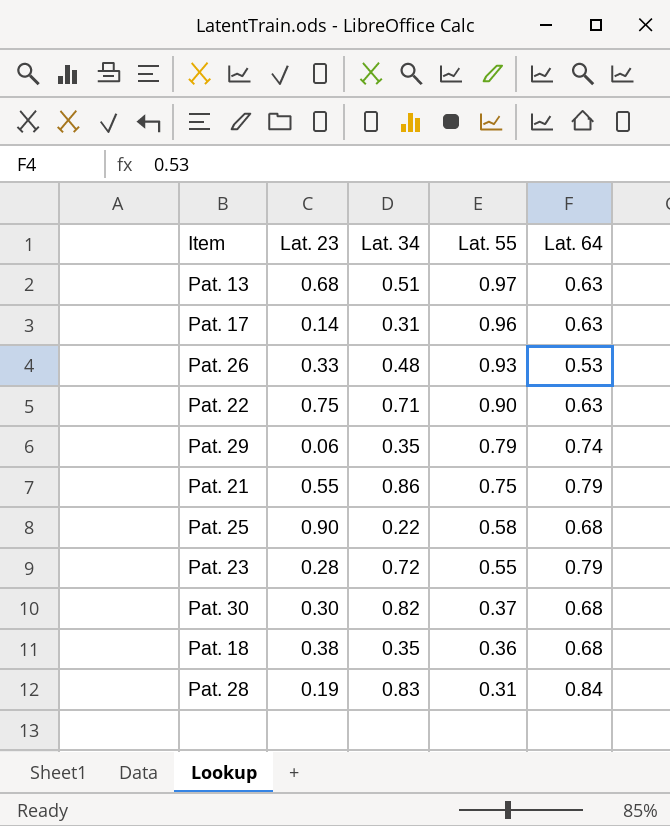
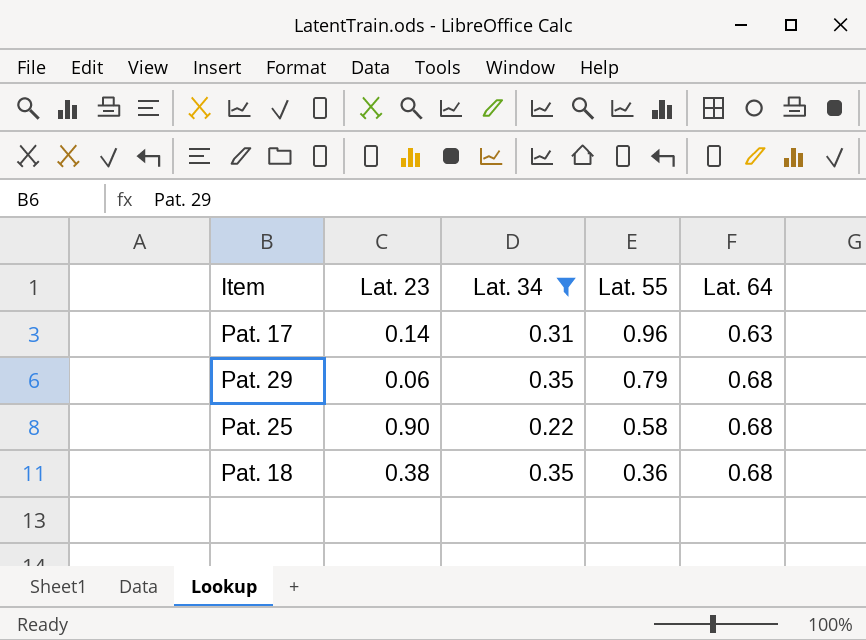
filter: none -> Lat. 34 <= 0.35
Pat. 29 | Lat. 64: 0.74 -> 0.68

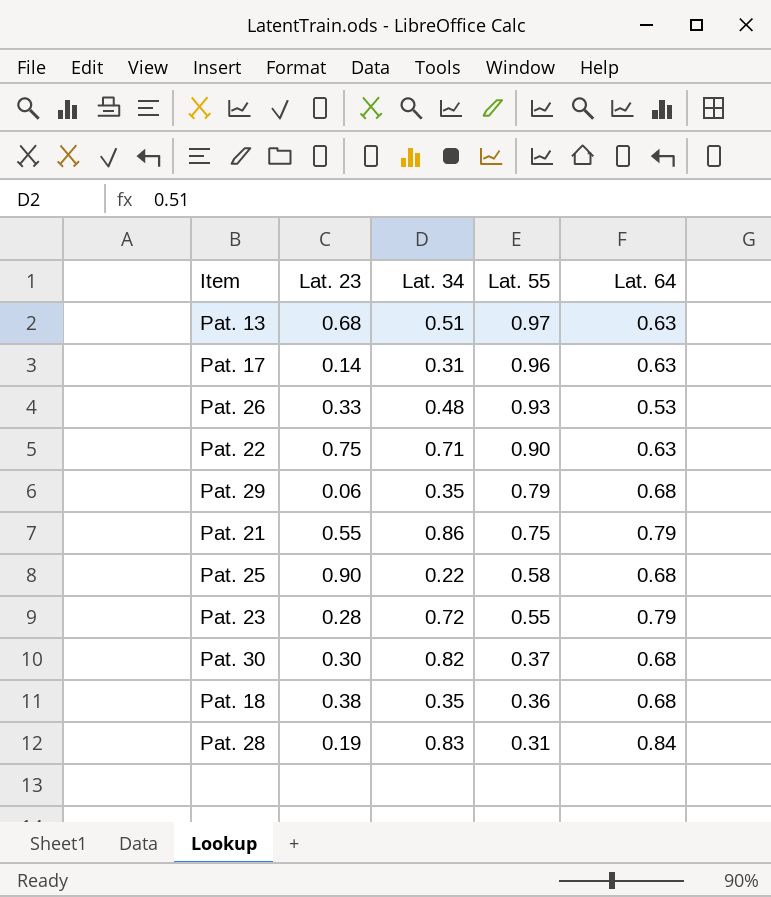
filter: Lat. 34 <= 0.35 -> none

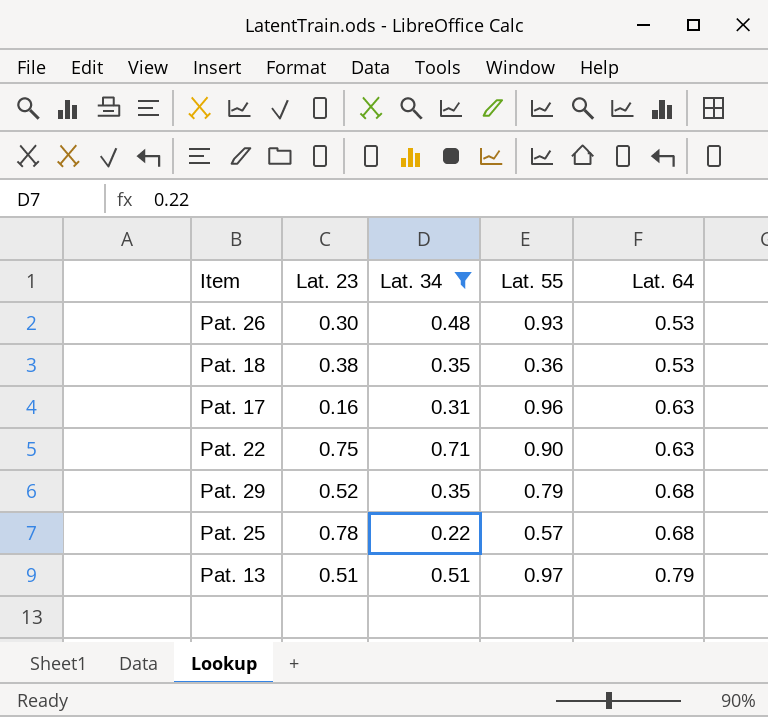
filter: none -> Lat. 34 <= 0.71
row order: Lat. 55 descending -> Lat. 64 ascending
Pat. 26 | Lat. 23: 0.33 -> 0.30
Pat. 18 | Lat. 64: 0.68 -> 0.53
Pat. 17 | Lat. 23: 0.14 -> 0.16
Pat. 29 | Lat. 23: 0.06 -> 0.52
Pat. 25 | Lat. 23: 0.90 -> 0.78
Pat. 25 | Lat. 55: 0.58 -> 0.57
Pat. 13 | Lat. 23: 0.68 -> 0.51
Pat. 13 | Lat. 64: 0.63 -> 0.79

